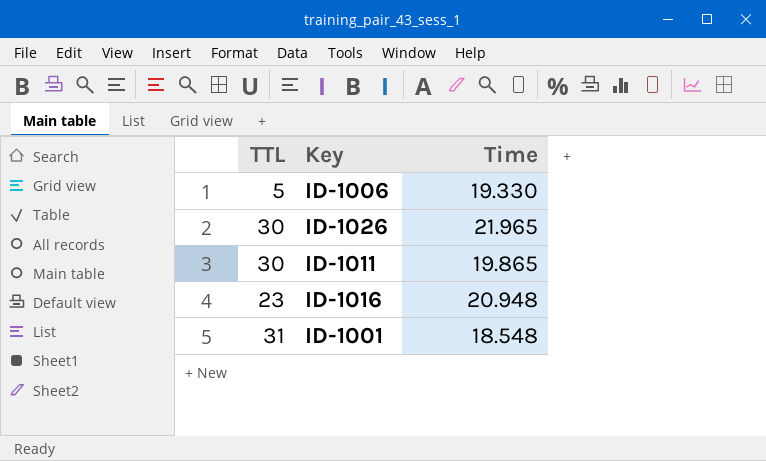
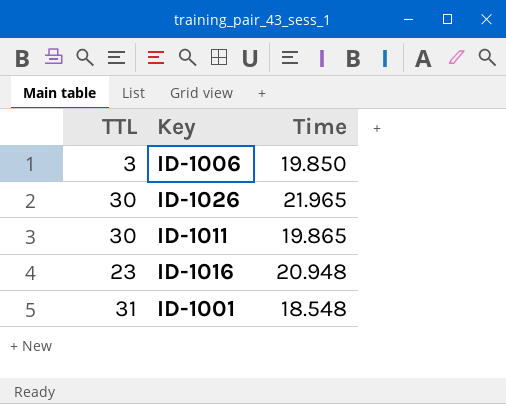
ID-1006 | TTL: 5 -> 3
ID-1006 | Time: 19.330 -> 19.850

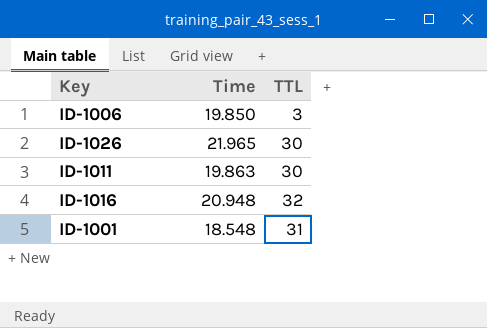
column TTL | position: 1 -> 3
ID-1011 | Time: 19.865 -> 19.863
ID-1016 | TTL: 23 -> 32

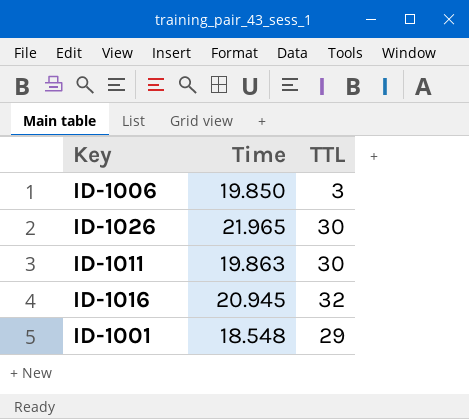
ID-1016 | Time: 20.948 -> 20.945
ID-1001 | TTL: 31 -> 29

